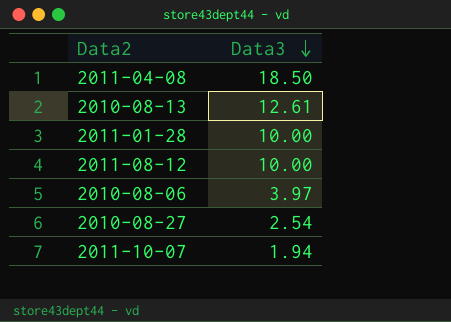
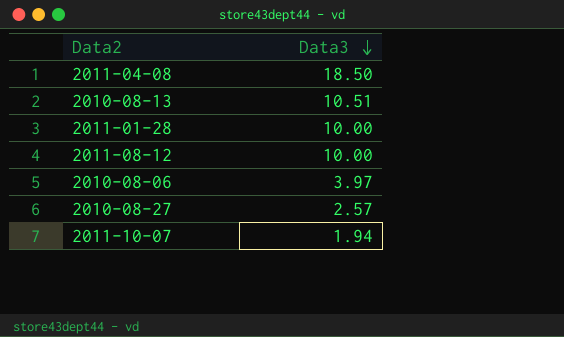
2010-08-13 | Data3: 12.61 -> 10.51
2010-08-27 | Data3: 2.54 -> 2.57

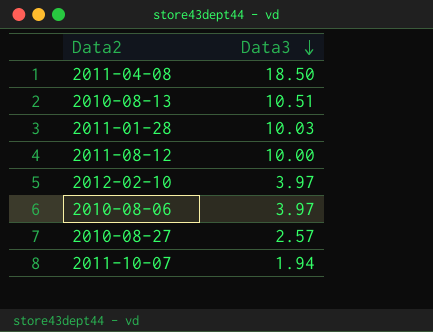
2011-01-28 | Data3: 10.00 -> 10.03
row 2012-02-10: none -> 3.97

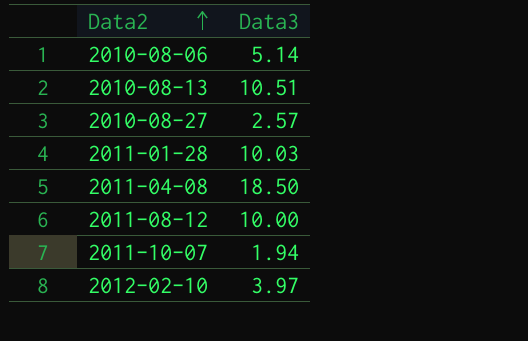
row order: Data3 descending -> Data2 ascending
2010-08-06 | Data3: 3.97 -> 5.14

